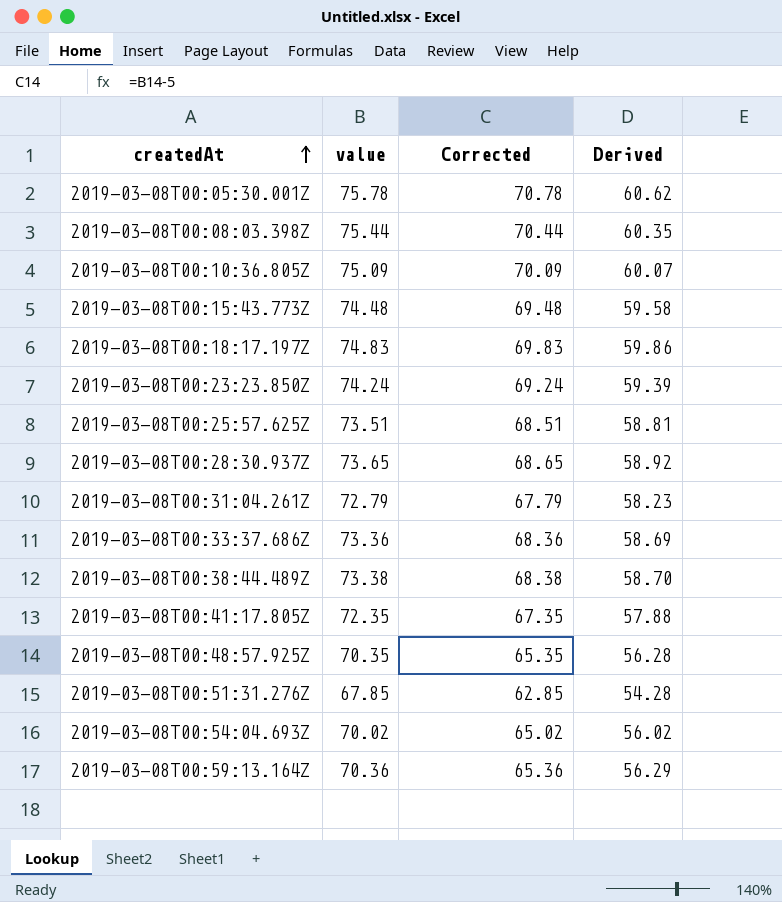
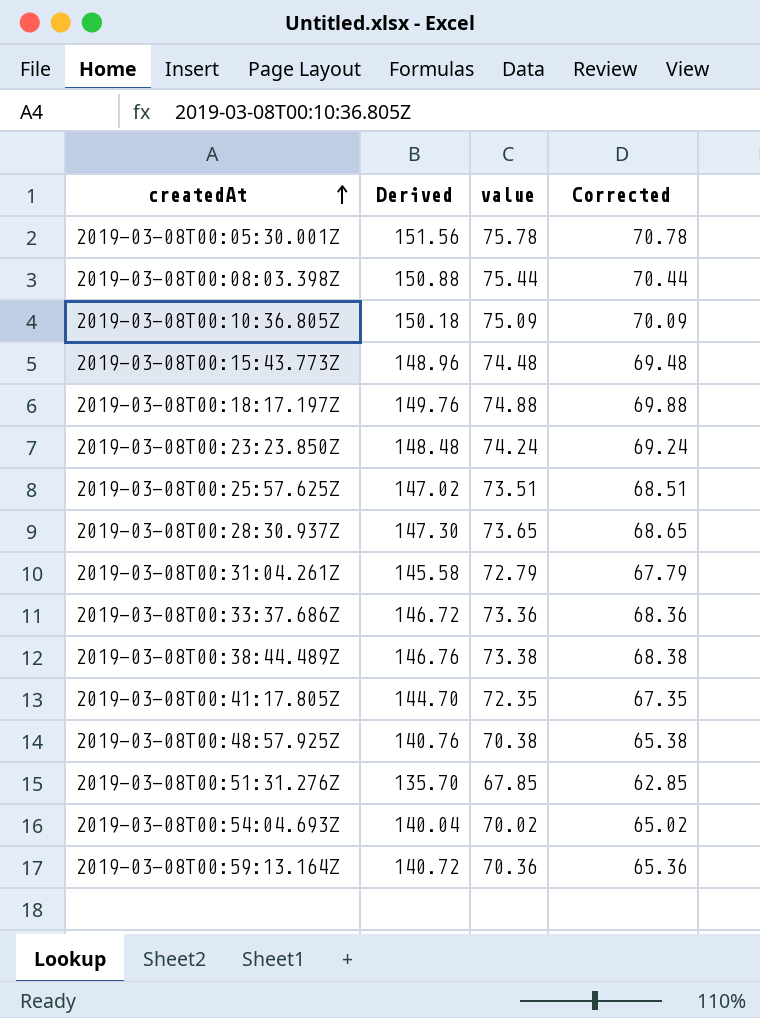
column Derived | formula: [value] * 0.8 -> [value] * 2
column Derived | position: 4 -> 2
2019-03-08T00:18:17.197Z | value: 74.83 -> 74.88
2019-03-08T00:18:17.197Z | Corrected: 69.83 -> 69.88
2019-03-08T00:48:57.925Z | value: 70.35 -> 70.38
2019-03-08T00:48:57.925Z | Corrected: 65.35 -> 65.38

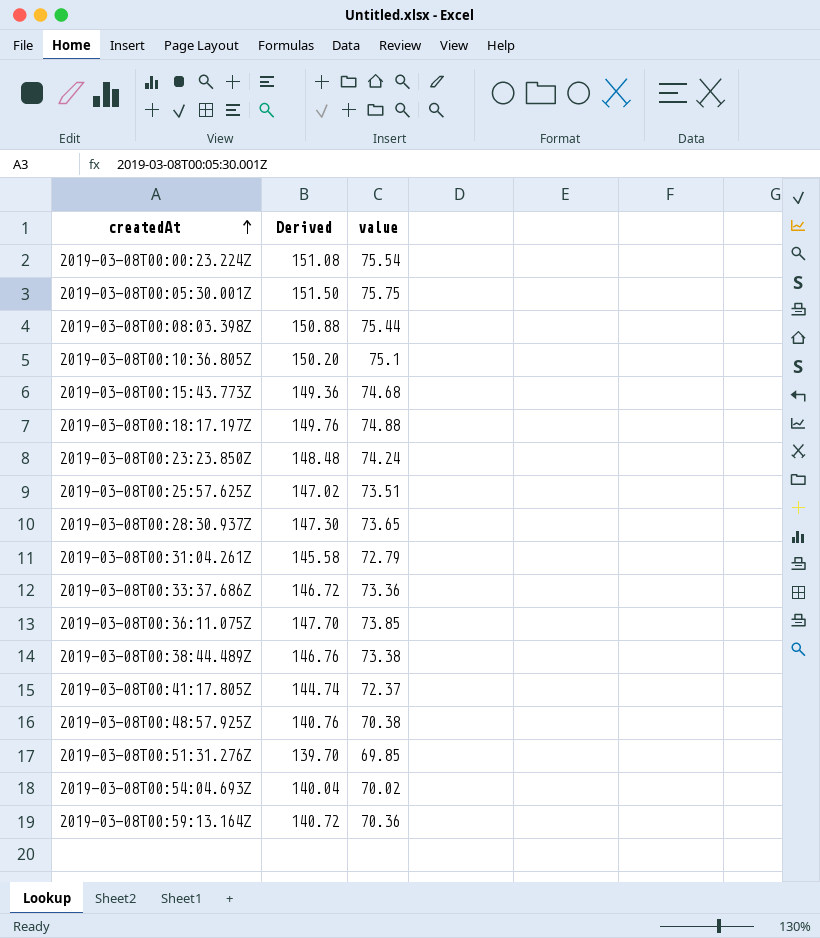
column Corrected | formula: [value] - 5 -> none
row 2019-03-08T00:00:23.224Z: none -> 151.08 | 75.54
2019-03-08T00:05:30.001Z | Derived: 151.56 -> 151.50
2019-03-08T00:05:30.001Z | value: 75.78 -> 75.75
2019-03-08T00:10:36.805Z | Derived: 150.18 -> 150.20
2019-03-08T00:10:36.805Z | value: 75.09 -> 75.1
2019-03-08T00:15:43.773Z | Derived: 148.96 -> 149.36
2019-03-08T00:15:43.773Z | value: 74.48 -> 74.68
row 2019-03-08T00:36:11.075Z: none -> 147.70 | 73.85
2019-03-08T00:41:17.805Z | Derived: 144.70 -> 144.74
2019-03-08T00:41:17.805Z | value: 72.35 -> 72.37
2019-03-08T00:51:31.276Z | Derived: 135.70 -> 139.70
2019-03-08T00:51:31.276Z | value: 67.85 -> 69.85

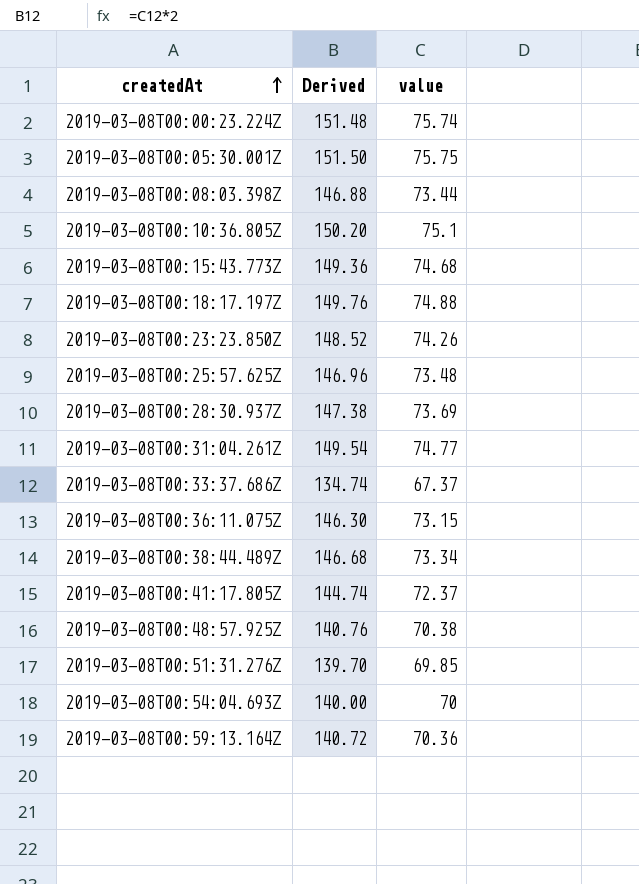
2019-03-08T00:00:23.224Z | Derived: 151.08 -> 151.48
2019-03-08T00:00:23.224Z | value: 75.54 -> 75.74
2019-03-08T00:08:03.398Z | Derived: 150.88 -> 146.88
2019-03-08T00:08:03.398Z | value: 75.44 -> 73.44
2019-03-08T00:23:23.850Z | Derived: 148.48 -> 148.52
2019-03-08T00:23:23.850Z | value: 74.24 -> 74.26
2019-03-08T00:25:57.625Z | Derived: 147.02 -> 146.96
2019-03-08T00:25:57.625Z | value: 73.51 -> 73.48
2019-03-08T00:28:30.937Z | Derived: 147.30 -> 147.38
2019-03-08T00:28:30.937Z | value: 73.65 -> 73.69
2019-03-08T00:31:04.261Z | Derived: 145.58 -> 149.54
2019-03-08T00:31:04.261Z | value: 72.79 -> 74.77
2019-03-08T00:33:37.686Z | Derived: 146.72 -> 134.74
2019-03-08T00:33:37.686Z | value: 73.36 -> 67.37
2019-03-08T00:36:11.075Z | Derived: 147.70 -> 146.30
2019-03-08T00:36:11.075Z | value: 73.85 -> 73.15
2019-03-08T00:38:44.489Z | Derived: 146.76 -> 146.68
2019-03-08T00:38:44.489Z | value: 73.38 -> 73.34
2019-03-08T00:54:04.693Z | Derived: 140.04 -> 140.00
2019-03-08T00:54:04.693Z | value: 70.02 -> 70

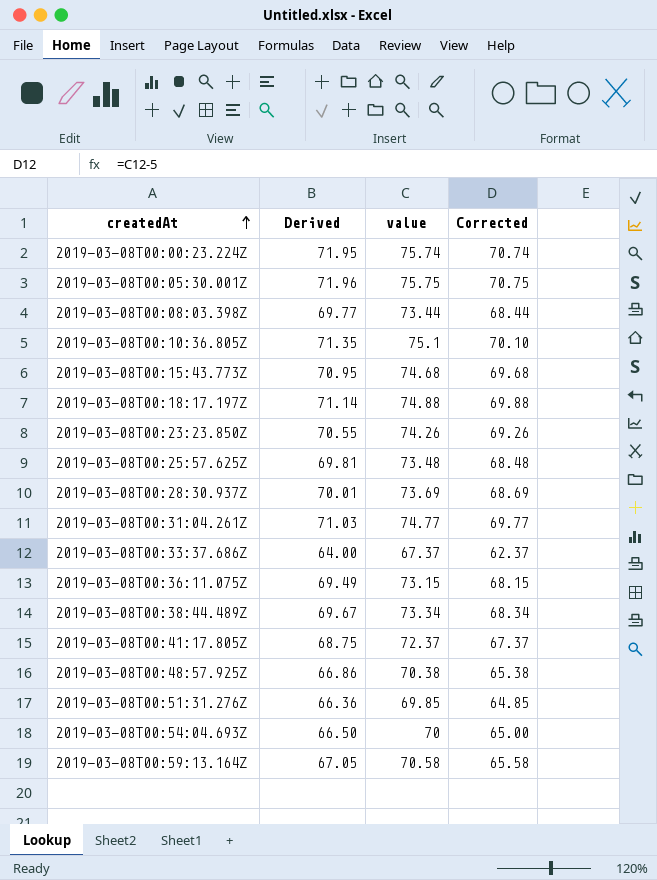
column Derived | formula: [value] * 2 -> [value] * 0.95
column Corrected | formula: none -> [value] - 5
2019-03-08T00:59:13.164Z | value: 70.36 -> 70.58

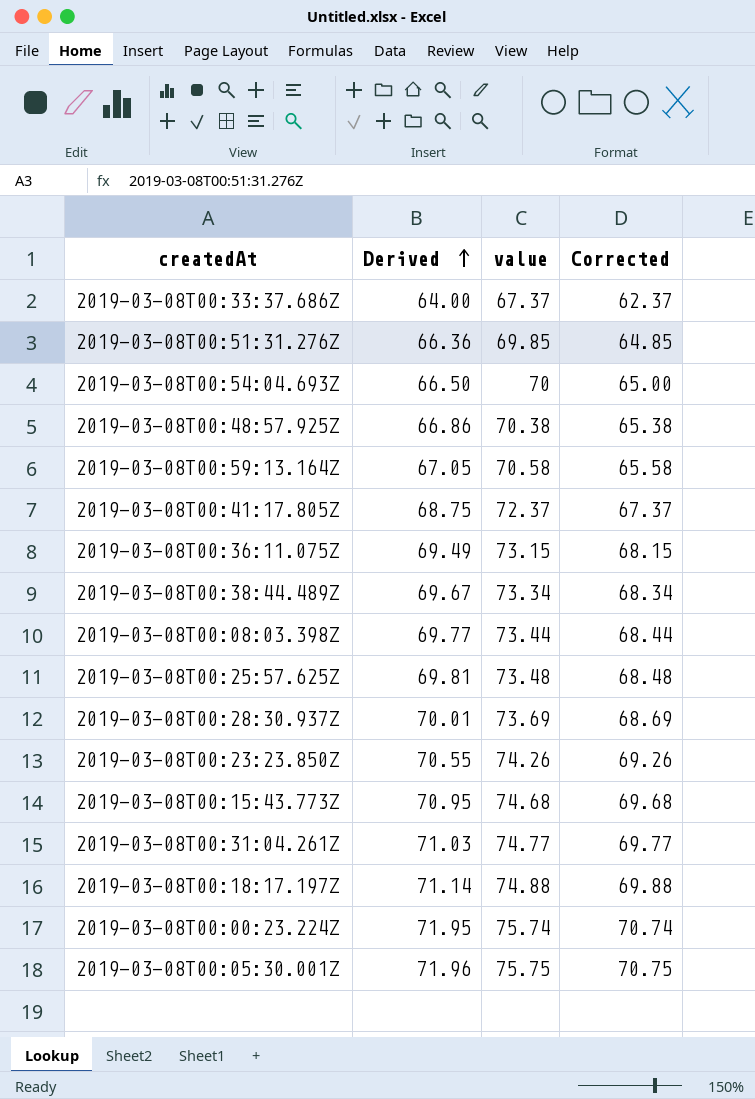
row order: createdAt ascending -> Derived ascending
row 2019-03-08T00:10:36.805Z: 71.35 | 75.1 | 70.10 -> none

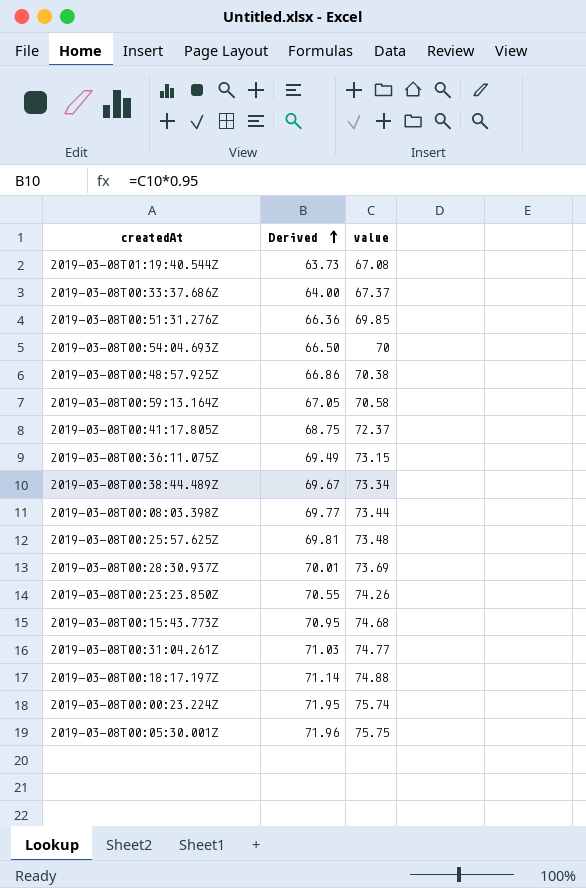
column Corrected | formula: [value] - 5 -> none
row 2019-03-08T01:19:40.544Z: none -> 63.73 | 67.08

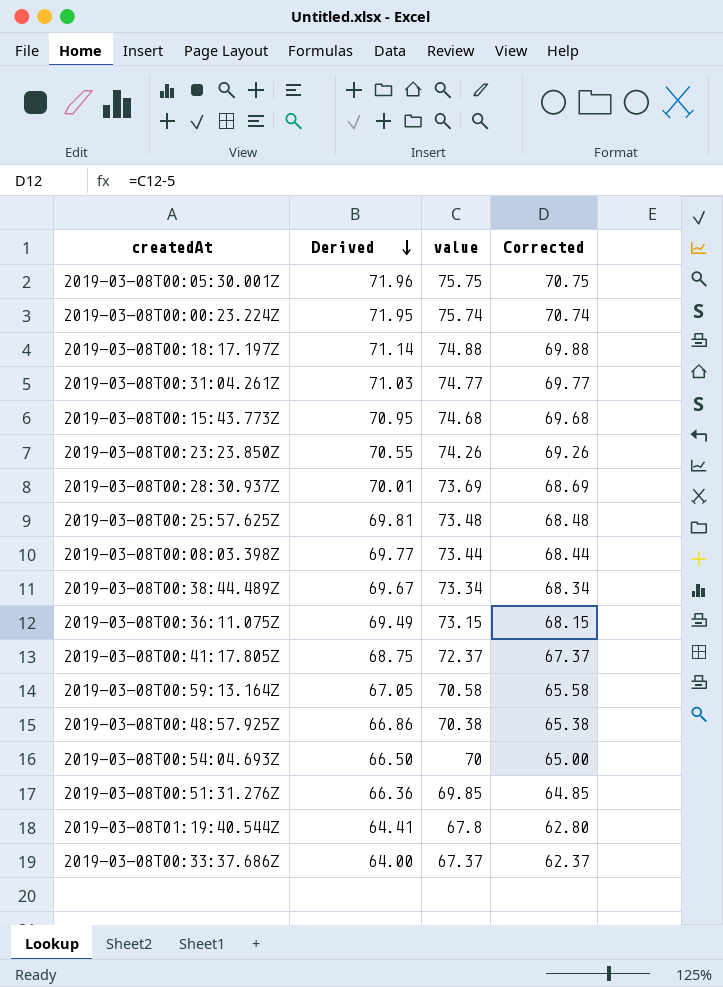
row order: Derived ascending -> Derived descending
column Corrected | formula: none -> [value] - 5
2019-03-08T01:19:40.544Z | Derived: 63.73 -> 64.41
2019-03-08T01:19:40.544Z | value: 67.08 -> 67.8

